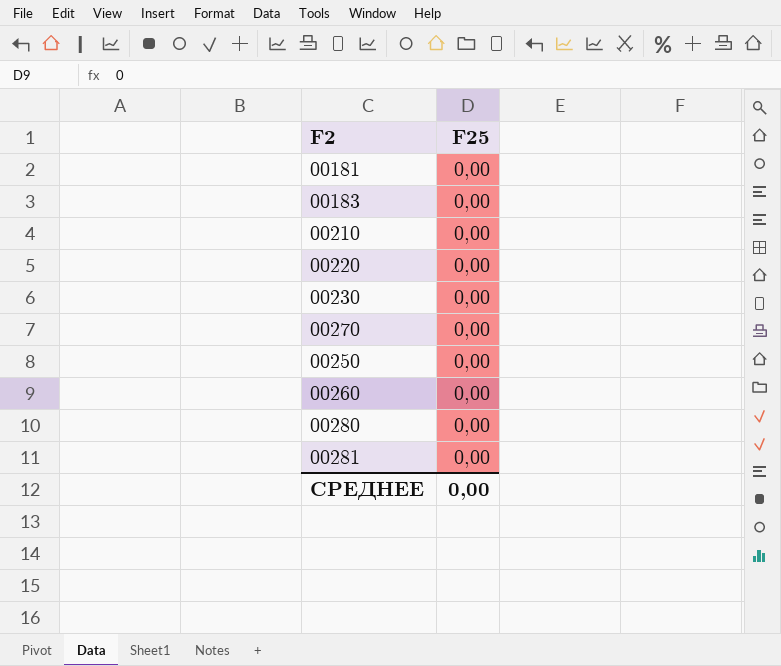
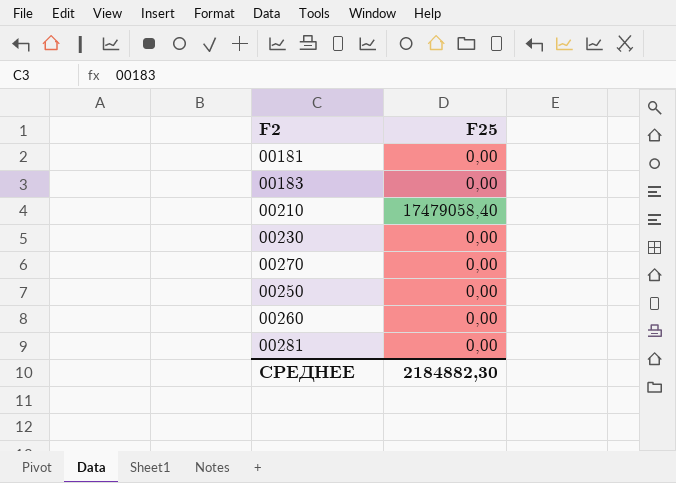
row 00220: 0,00 -> none
row 00280: 0,00 -> none
00210 | F25: 0,00 -> 17479058,40
СРЕДНЕЕ | F25: 0,00 -> 2184882,30

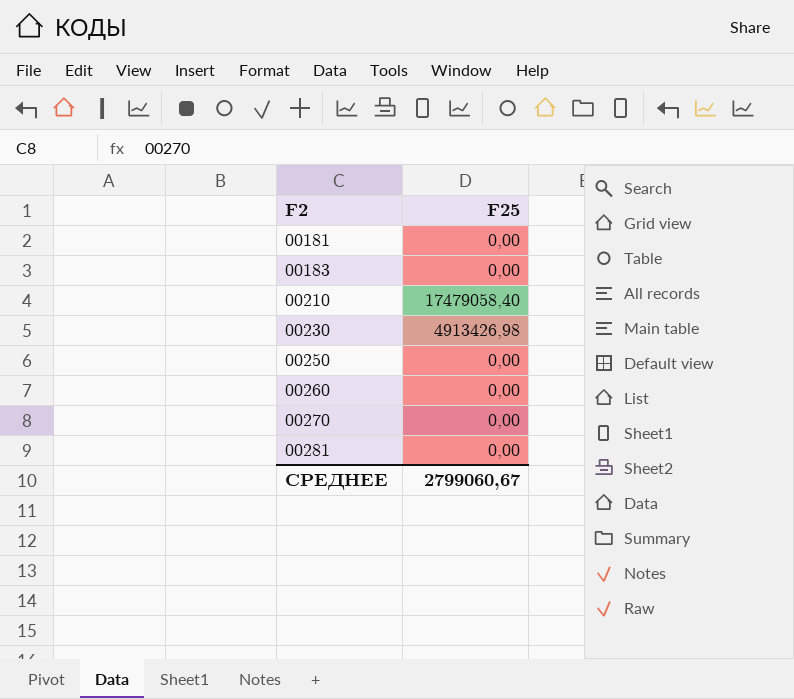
row order: none -> F2 ascending
00230 | F25: 0,00 -> 4913426,98
СРЕДНЕЕ | F25: 2184882,30 -> 2799060,67

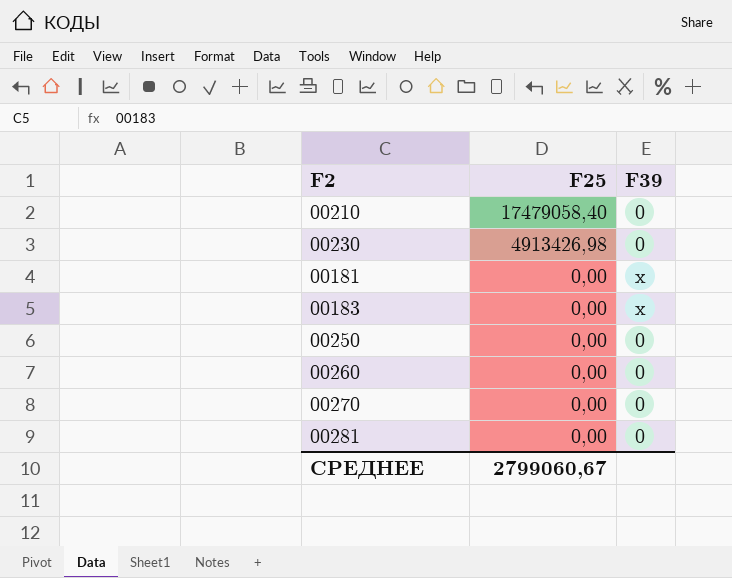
row order: F2 ascending -> F25 descending
column F39 | position: none -> 3

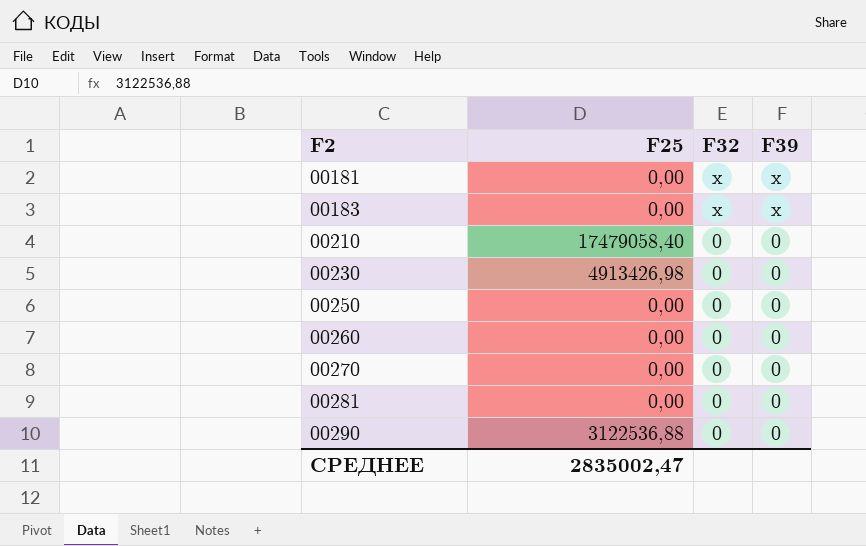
row order: F25 descending -> F2 ascending
column F32 | position: none -> 3
row 00290: none -> 3122536,88 | 0 | 0
СРЕДНЕЕ | F25: 2799060,67 -> 2835002,47

